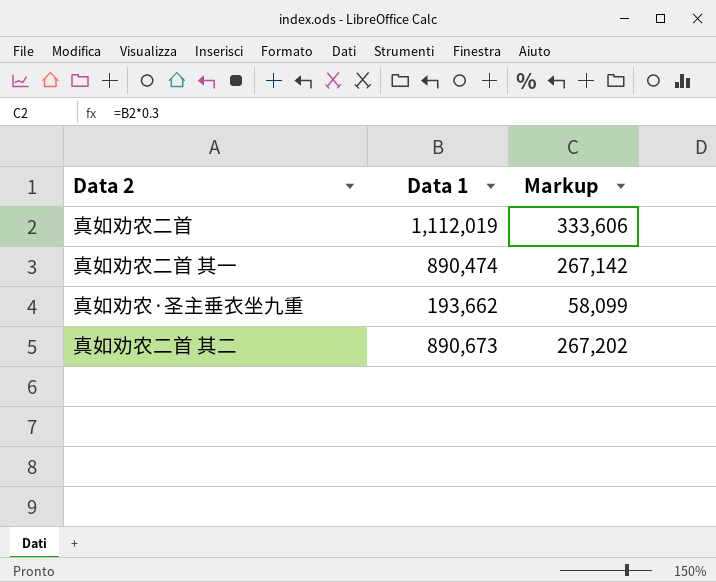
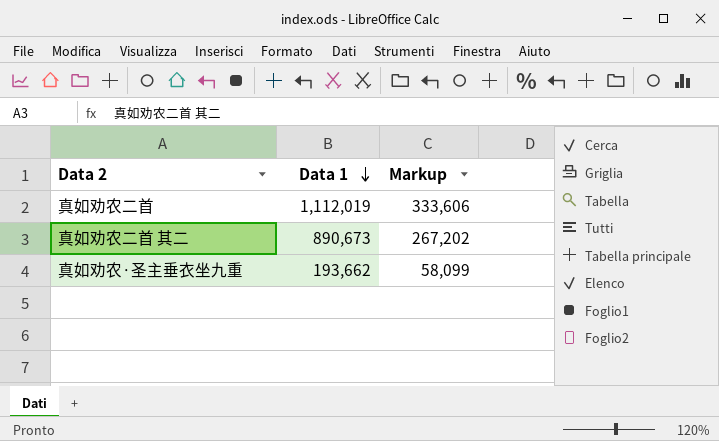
row order: none -> Data 1 descending
row 真如劝农二首 其一: 890,474 | 267,142 -> none

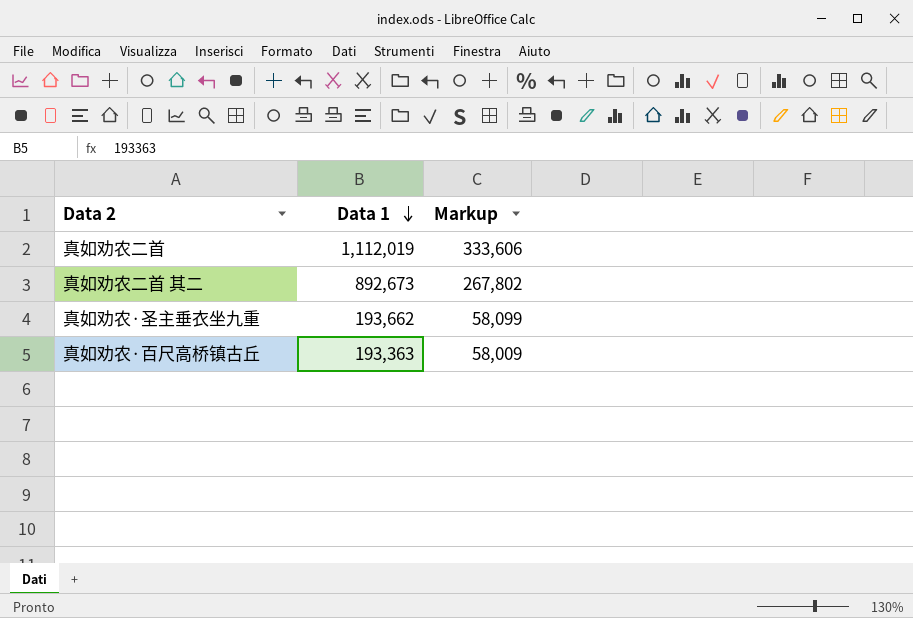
真如劝农二首 其二 | Data 1: 890,673 -> 892,673
真如劝农二首 其二 | Markup: 267,202 -> 267,802
row 真如劝农·百尺高桥镇古丘: none -> 193,363 | 58,009

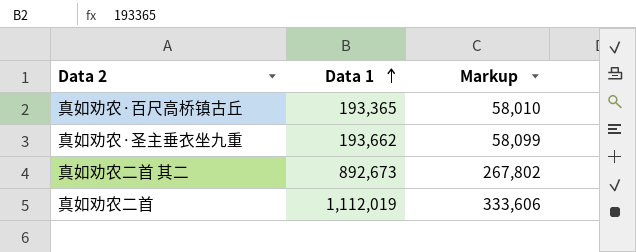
row order: Data 1 descending -> Data 1 ascending
真如劝农·百尺高桥镇古丘 | Data 1: 193,363 -> 193,365
真如劝农·百尺高桥镇古丘 | Markup: 58,009 -> 58,010

